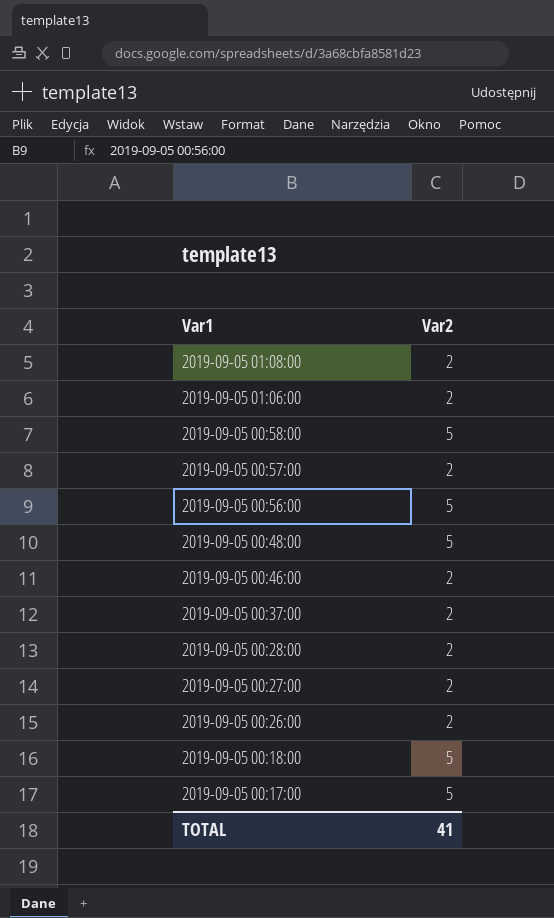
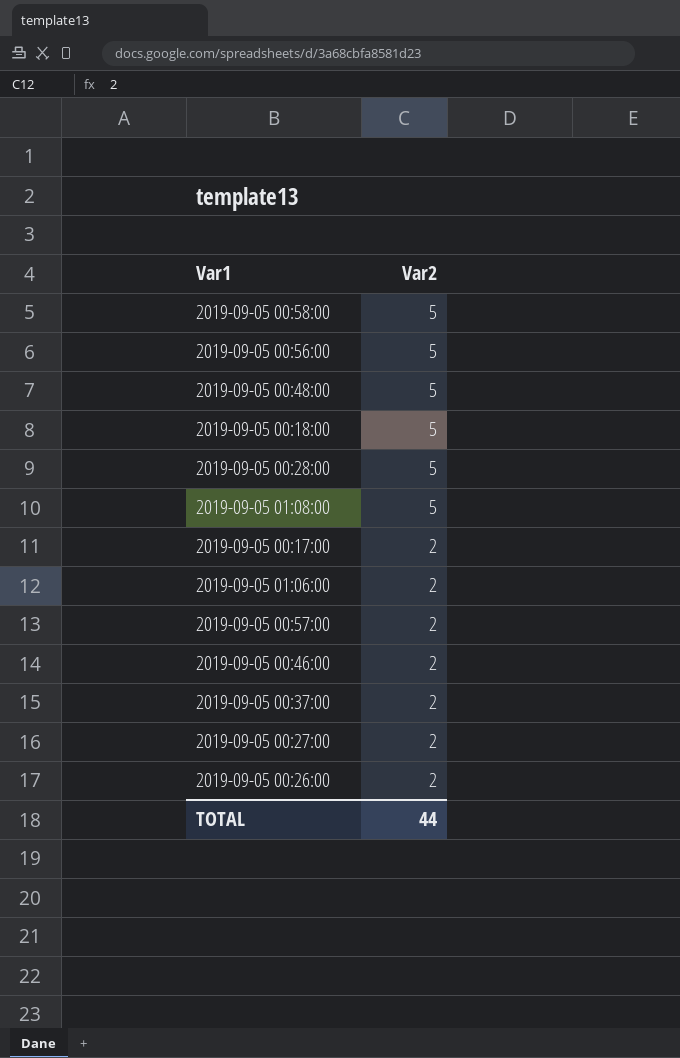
row order: Var1 descending -> Var2 descending
2019-09-05 00:28:00 | Var2: 2 -> 5
2019-09-05 01:08:00 | Var2: 2 -> 5
2019-09-05 00:17:00 | Var2: 5 -> 2
TOTAL | Var2: 41 -> 44

